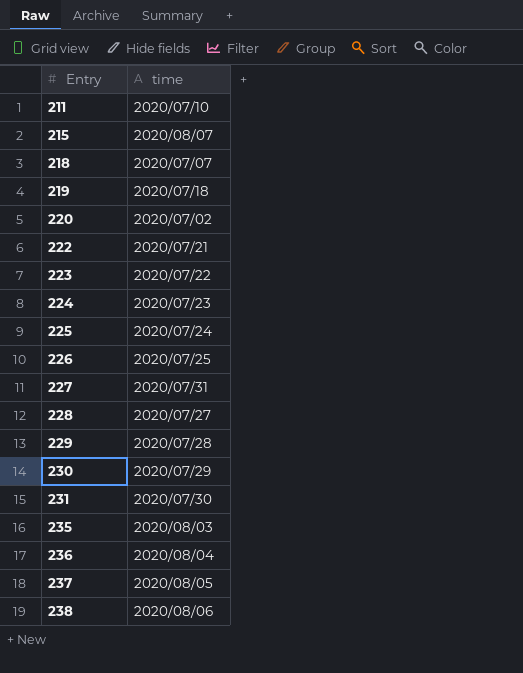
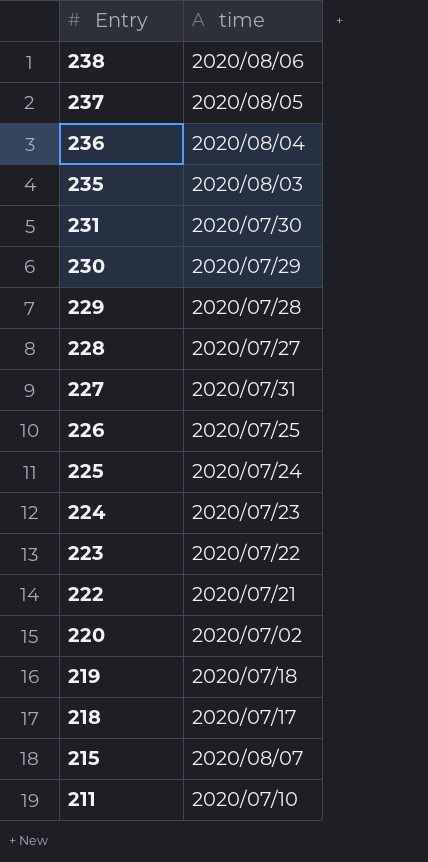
row order: Entry ascending -> Entry descending
218 | time: 2020/07/07 -> 2020/07/17

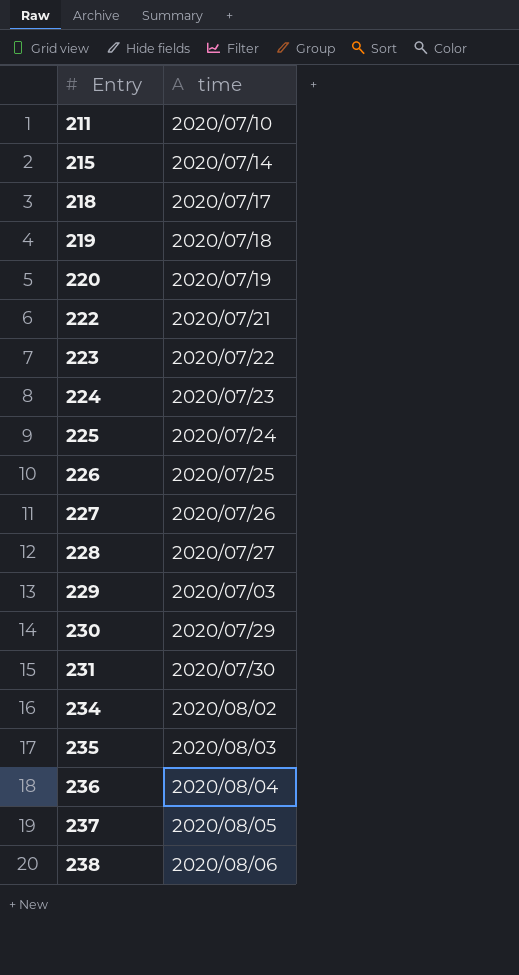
row order: Entry descending -> Entry ascending
215 | time: 2020/08/07 -> 2020/07/14
220 | time: 2020/07/02 -> 2020/07/19
227 | time: 2020/07/31 -> 2020/07/26
229 | time: 2020/07/28 -> 2020/07/03
row 234: none -> 2020/08/02

